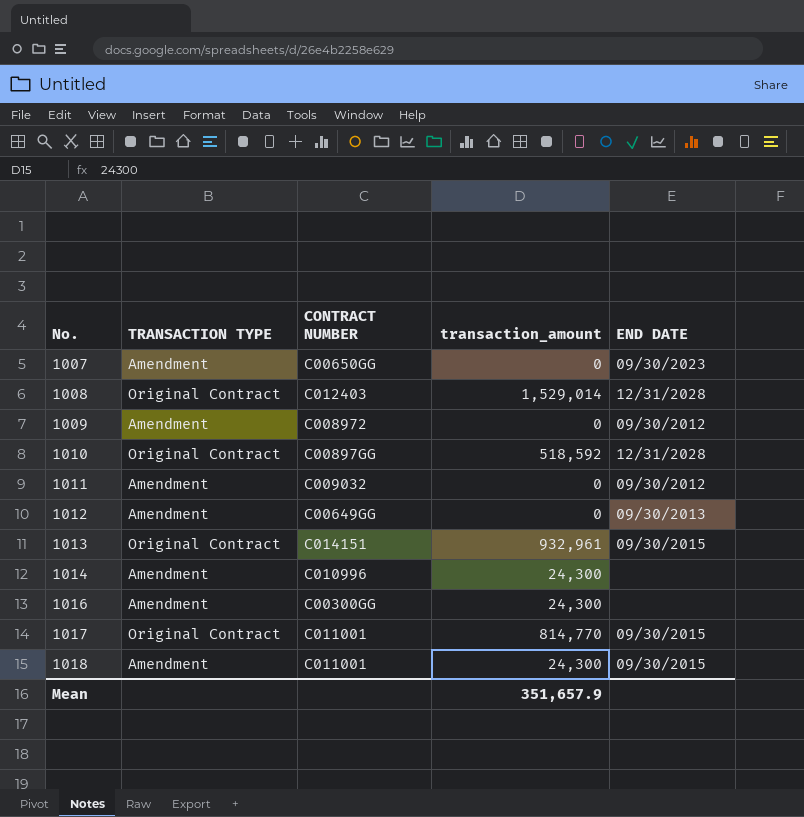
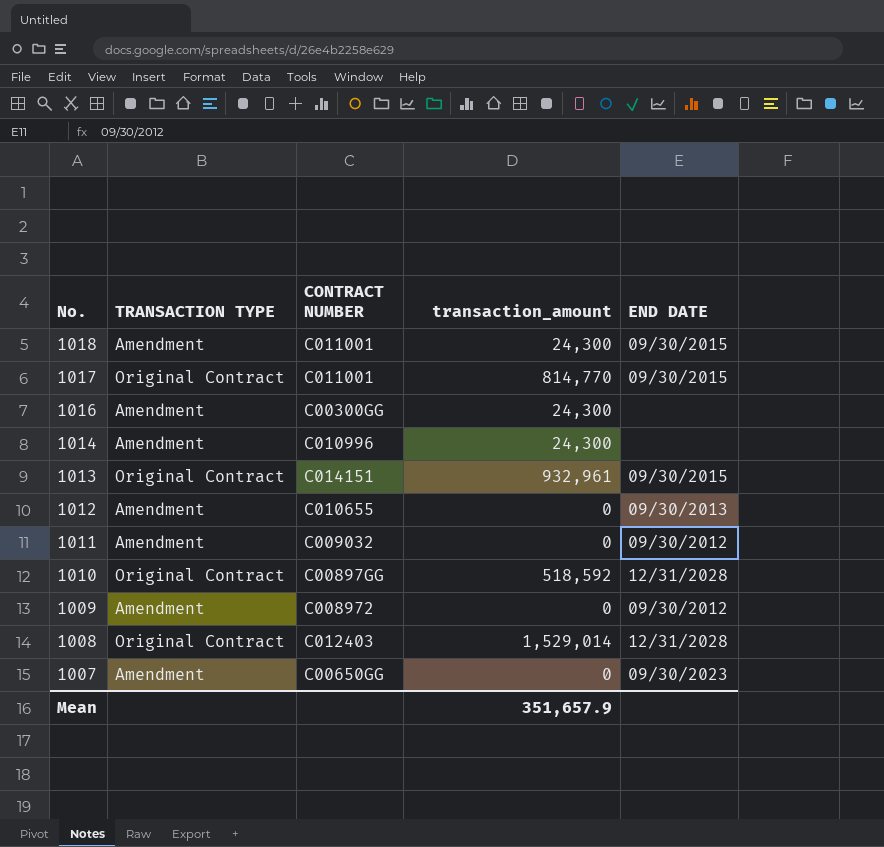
row order: No. ascending -> No. descending
1012 | CONTRACT NUMBER: C00649GG -> C010655

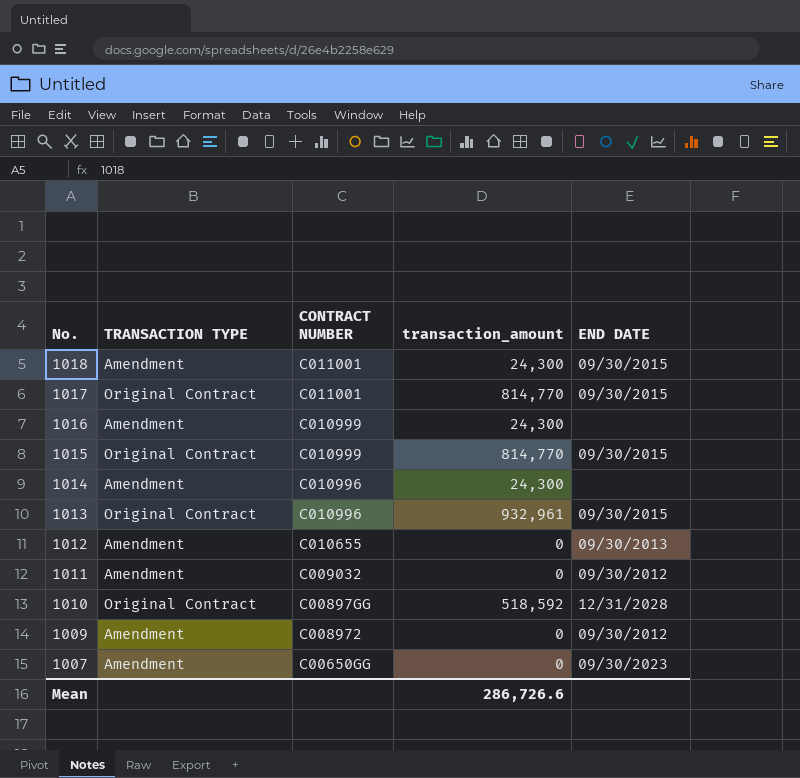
row 1008: Original Contract | C012403 | 1,529,014 | 12/31/2028 -> none
1016 | CONTRACT NUMBER: C00300GG -> C010999
row 1015: none -> Original Contract | C010999 | 814,770 | 09/30/2015
1013 | CONTRACT NUMBER: C014151 -> C010996
Mean | transaction_amount: 351,657.9 -> 286,726.6

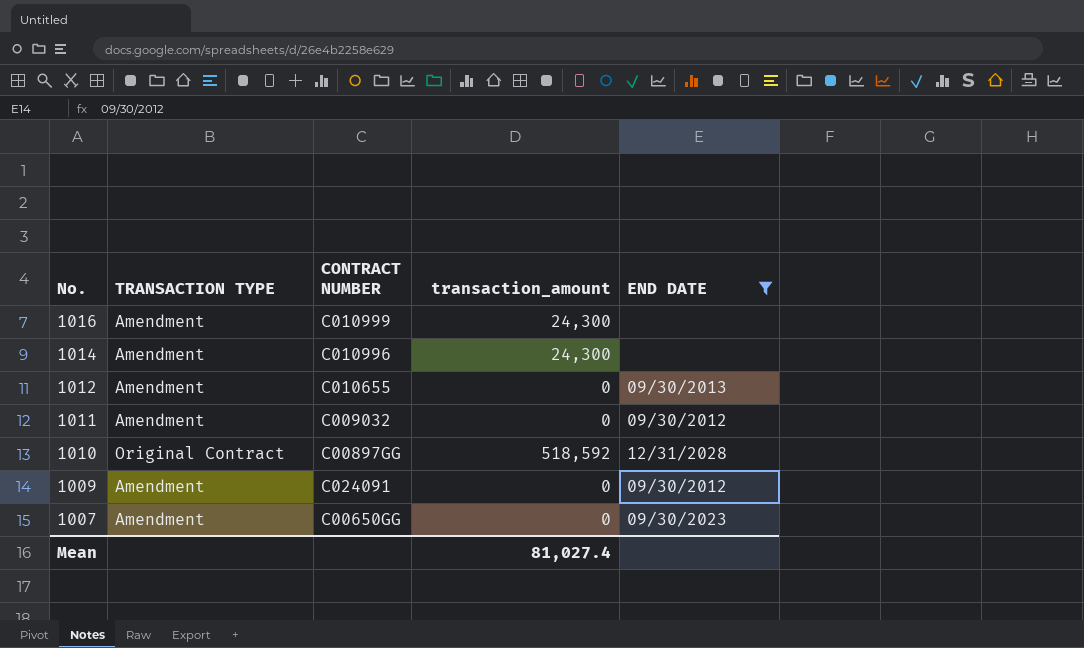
filter: none -> END DATE != 09/30/2015
1009 | CONTRACT NUMBER: C008972 -> C024091
Mean | transaction_amount: 286,726.6 -> 81,027.4

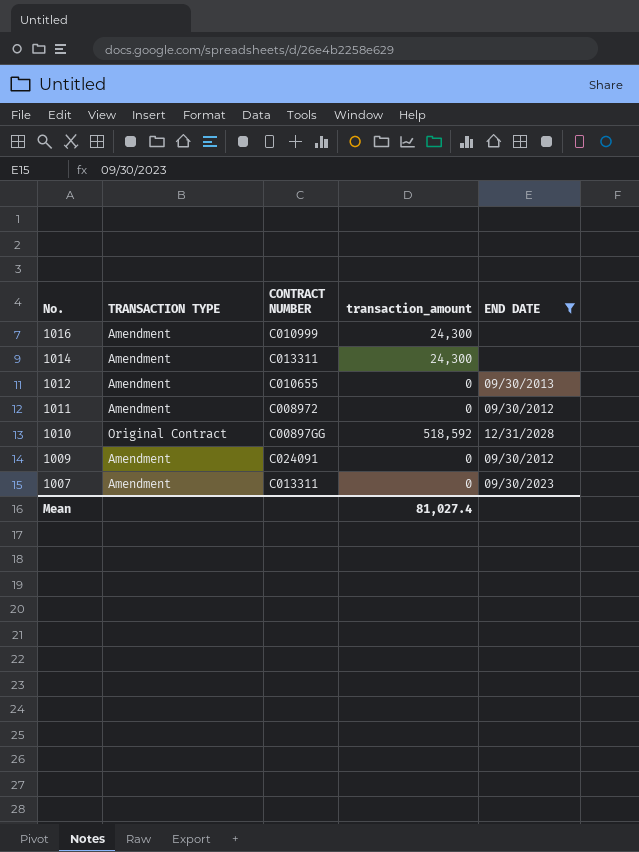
1014 | CONTRACT NUMBER: C010996 -> C013311
1011 | CONTRACT NUMBER: C009032 -> C008972
1007 | CONTRACT NUMBER: C00650GG -> C013311

